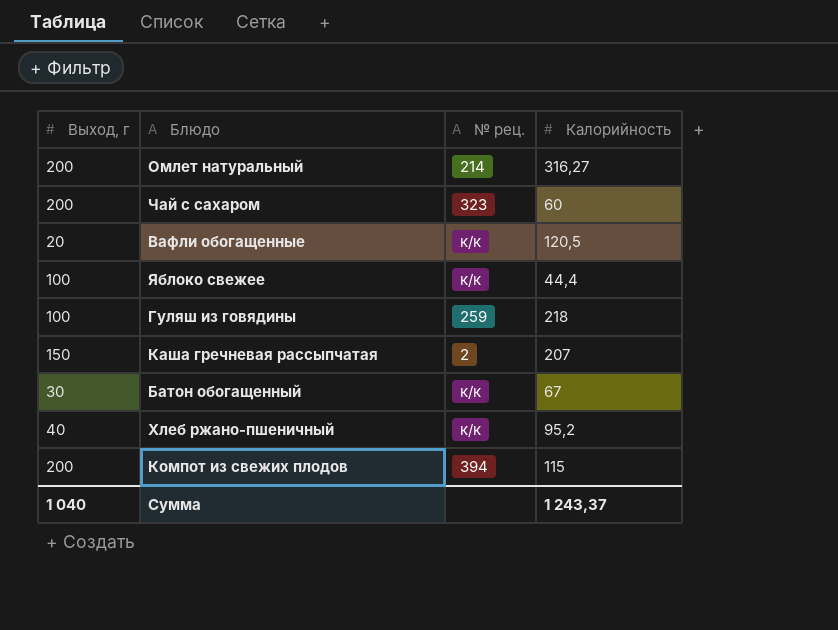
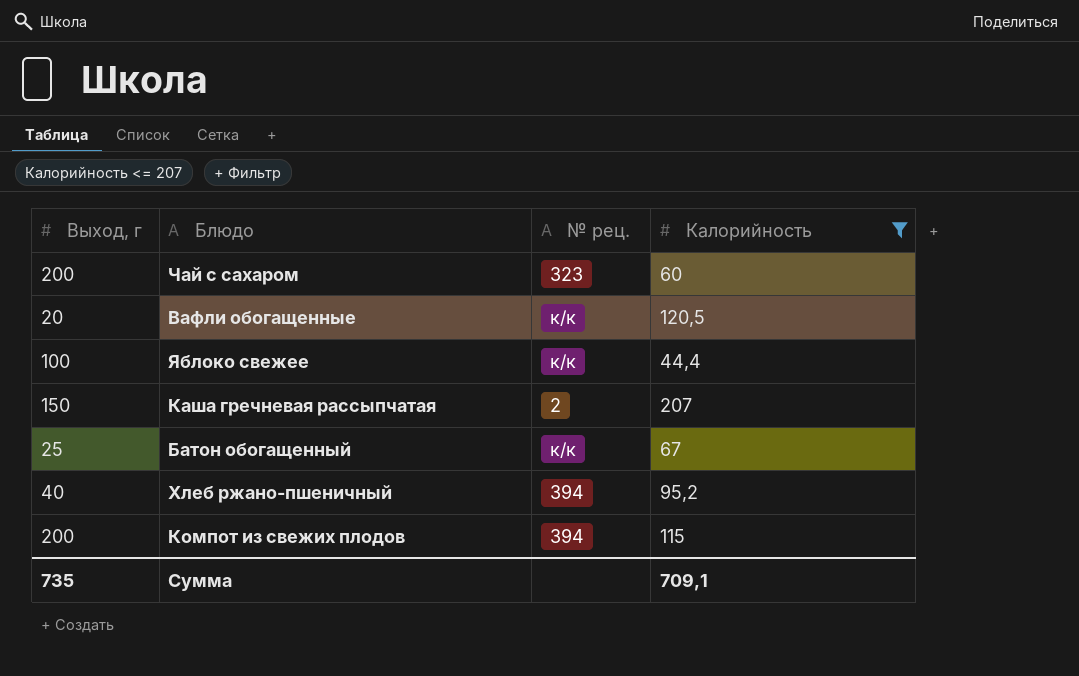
filter: none -> Калорийность <= 207
Батон обогащенный | Выход, г: 30 -> 25
Хлеб ржано-пшеничный | № рец.: к/к -> 394
Сумма | Выход, г: 1 040 -> 735
Сумма | Калорийность: 1 243,37 -> 709,1

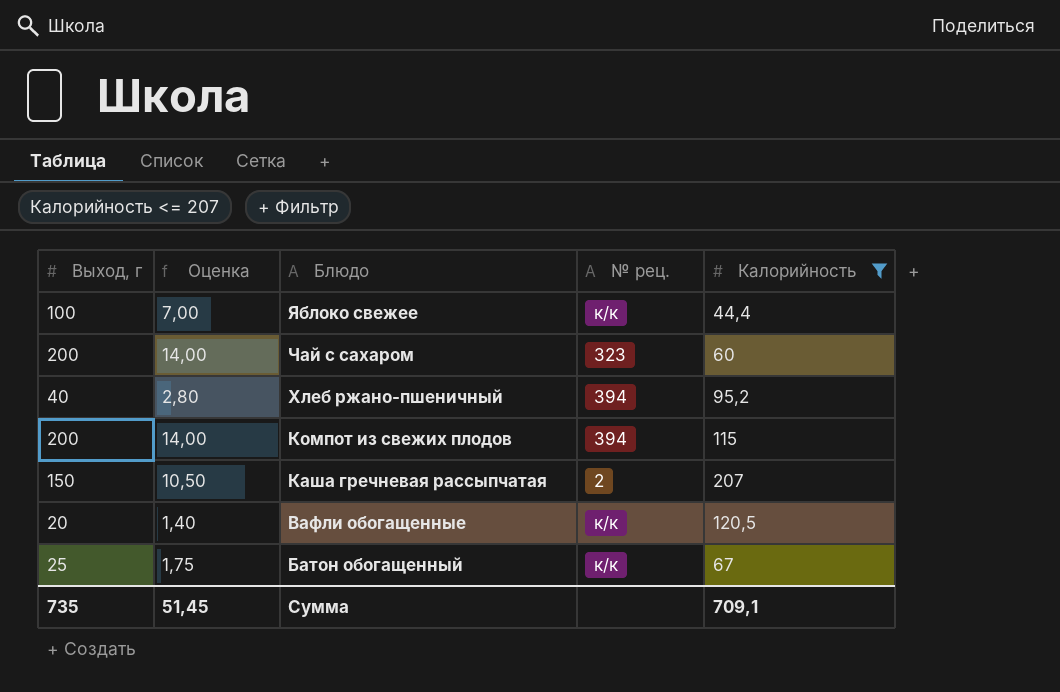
row order: none -> Блюдо descending
column Оценка | formula: none -> [Выход, г] * 0,07

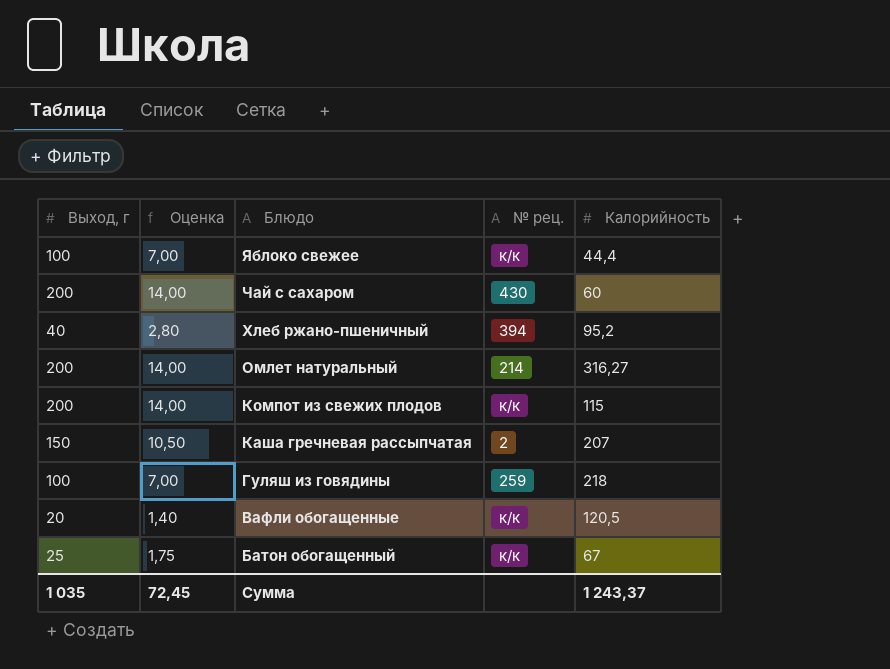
filter: Калорийность <= 207 -> none
Чай с сахаром | № рец.: 323 -> 430
Компот из свежих плодов | № рец.: 394 -> к/к
Сумма | Выход, г: 735 -> 1 035
Сумма | Оценка: 51,45 -> 72,45
Сумма | Калорийность: 709,1 -> 1 243,37

